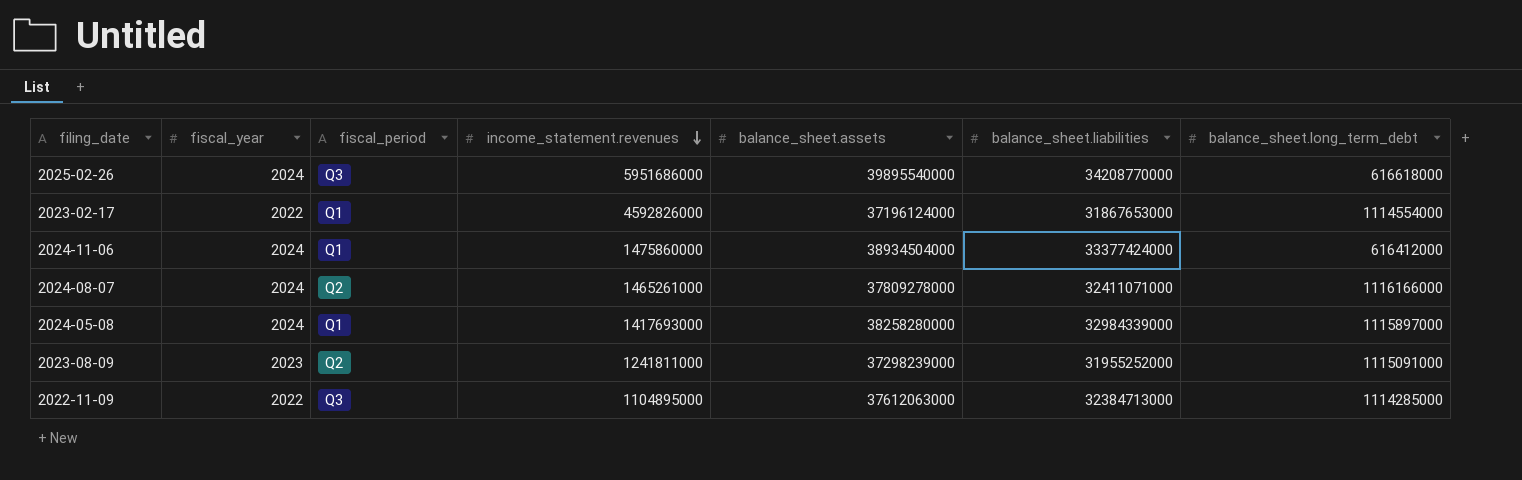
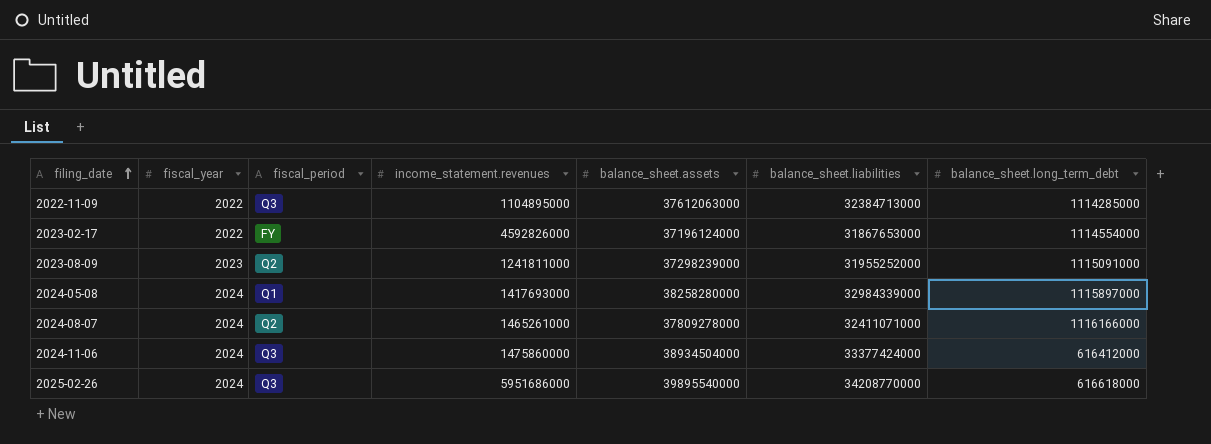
row order: income_statement.revenues descending -> filing_date ascending
2023-02-17 | fiscal_period: Q1 -> FY
2024-11-06 | fiscal_period: Q1 -> Q3

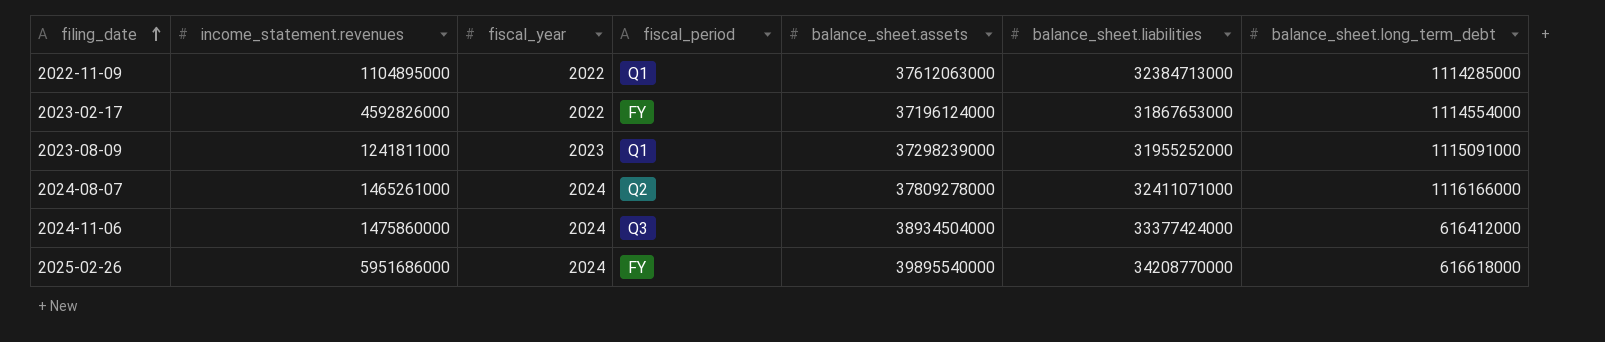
column income_statement.revenues | position: 4 -> 2
row 2024-05-08: 2024 | Q1 | 1417693000 | 38258280000 | 32984339000 | 1115897000 -> none
2022-11-09 | fiscal_period: Q3 -> Q1
2023-08-09 | fiscal_period: Q2 -> Q1
2025-02-26 | fiscal_period: Q3 -> FY

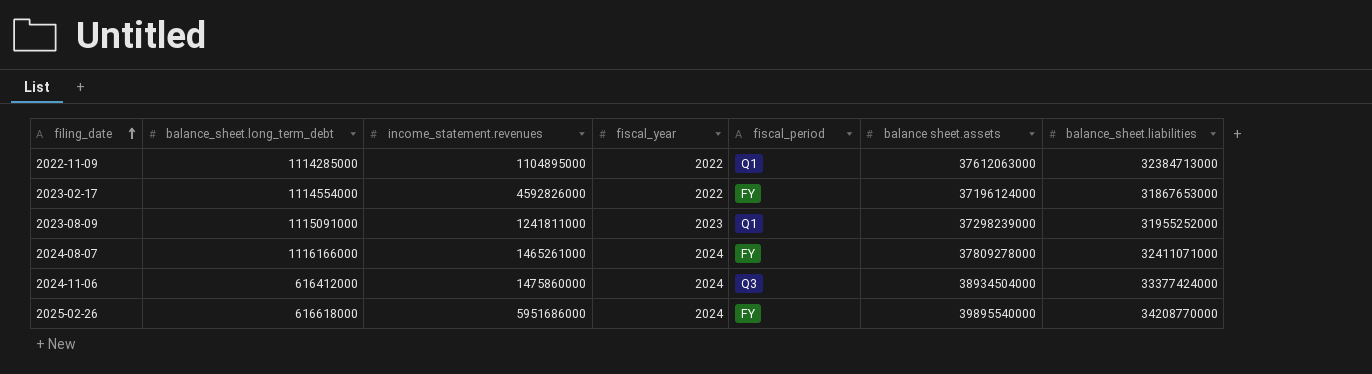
column balance_sheet.long_term_debt | position: 7 -> 2
column name: balance_sheet.assets -> balance sheet.assets
2024-08-07 | fiscal_period: Q2 -> FY

